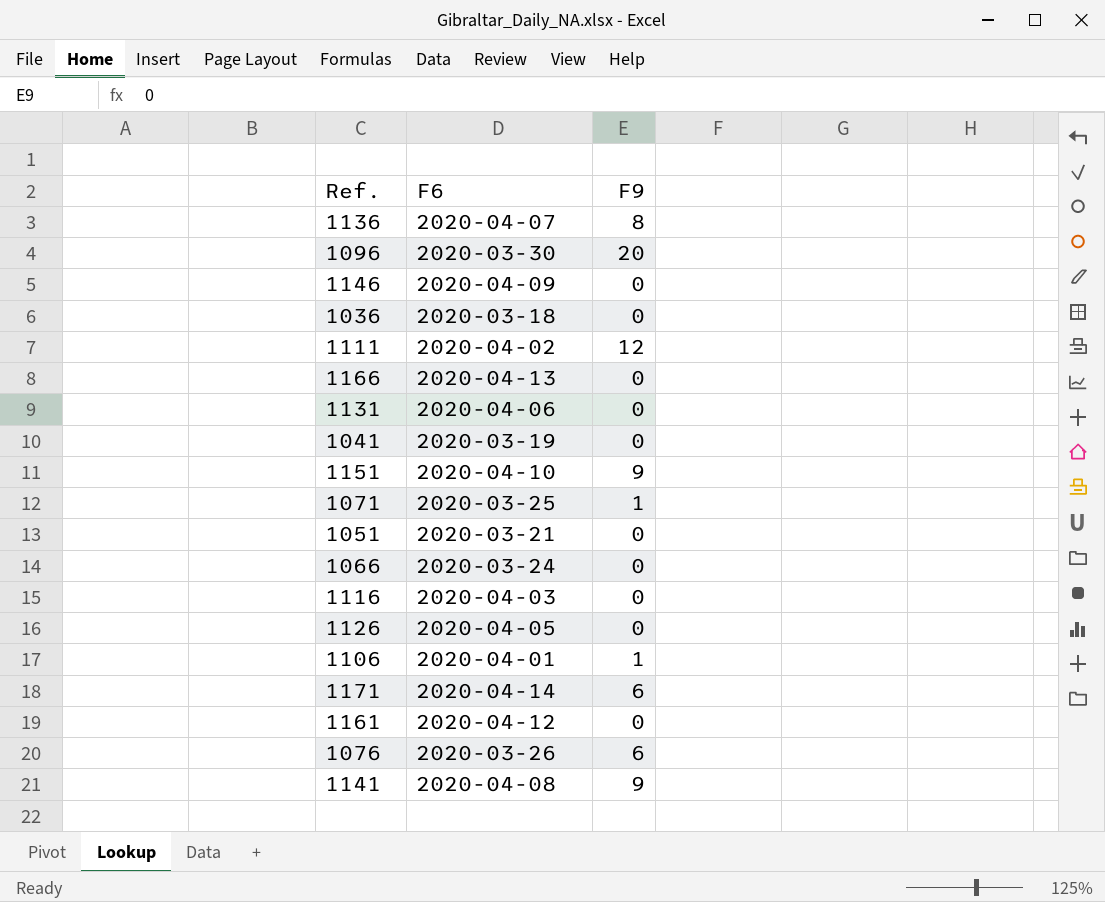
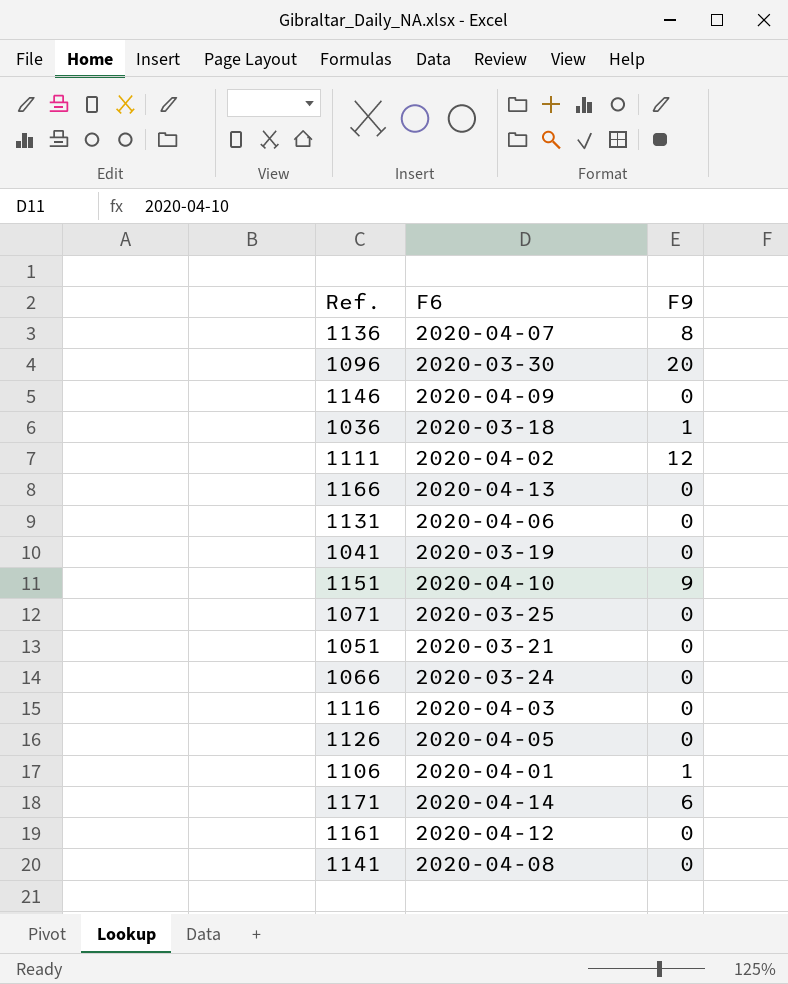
row 1076: 2020-03-26 | 6 -> none
1036 | F9: 0 -> 1
1071 | F9: 1 -> 0
1141 | F9: 9 -> 0

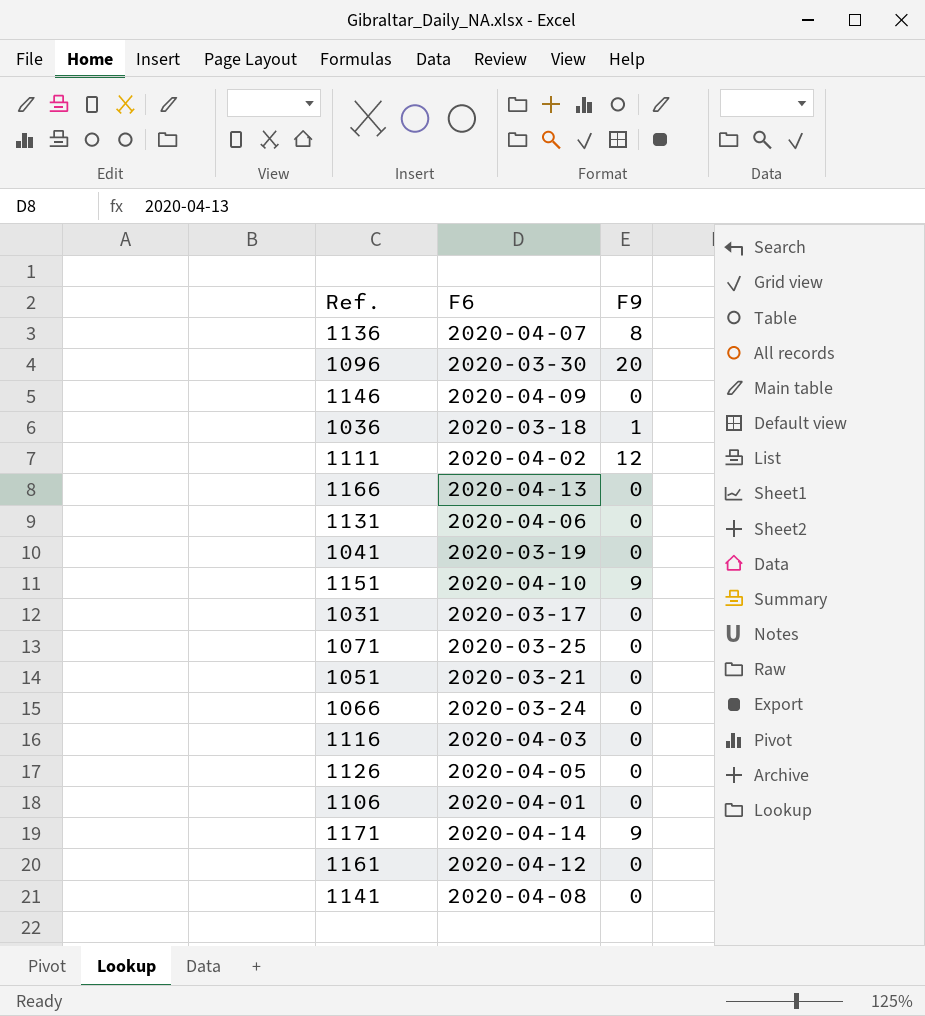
row 1031: none -> 2020-03-17 | 0
1106 | F9: 1 -> 0
1171 | F9: 6 -> 9

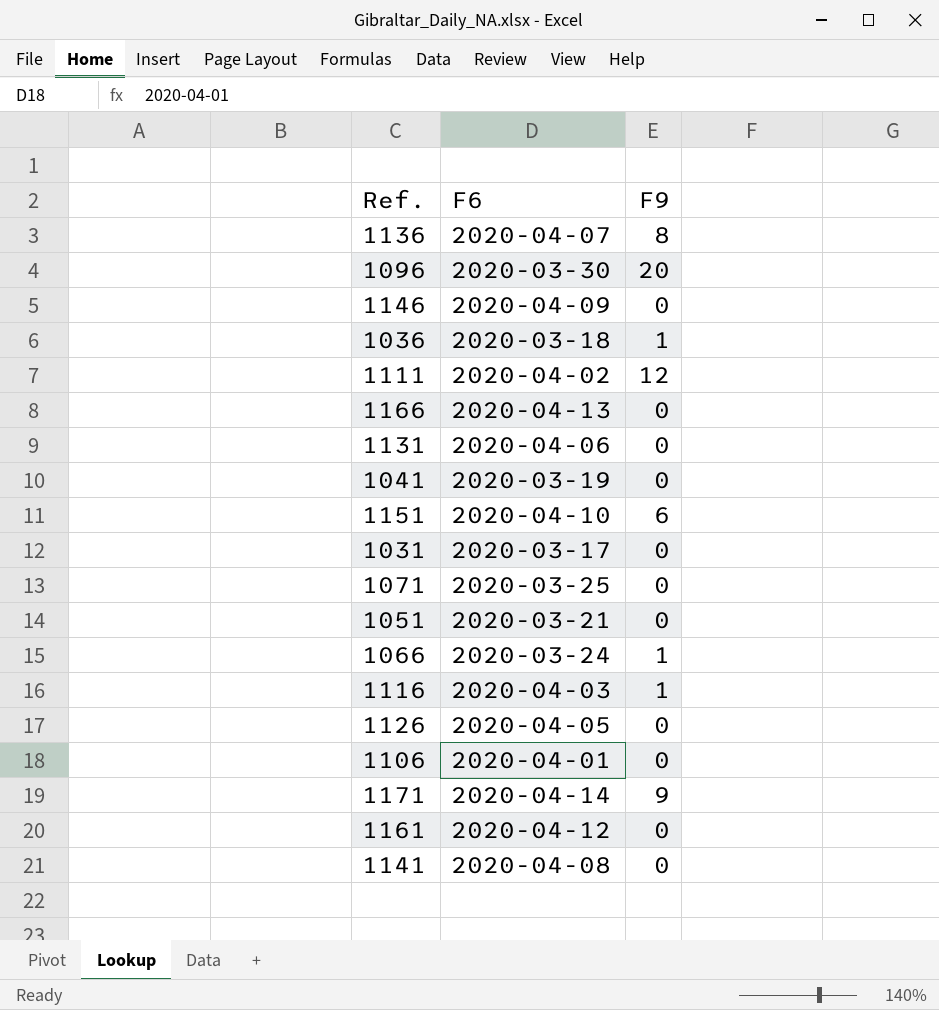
1151 | F9: 9 -> 6
1066 | F9: 0 -> 1
1116 | F9: 0 -> 1

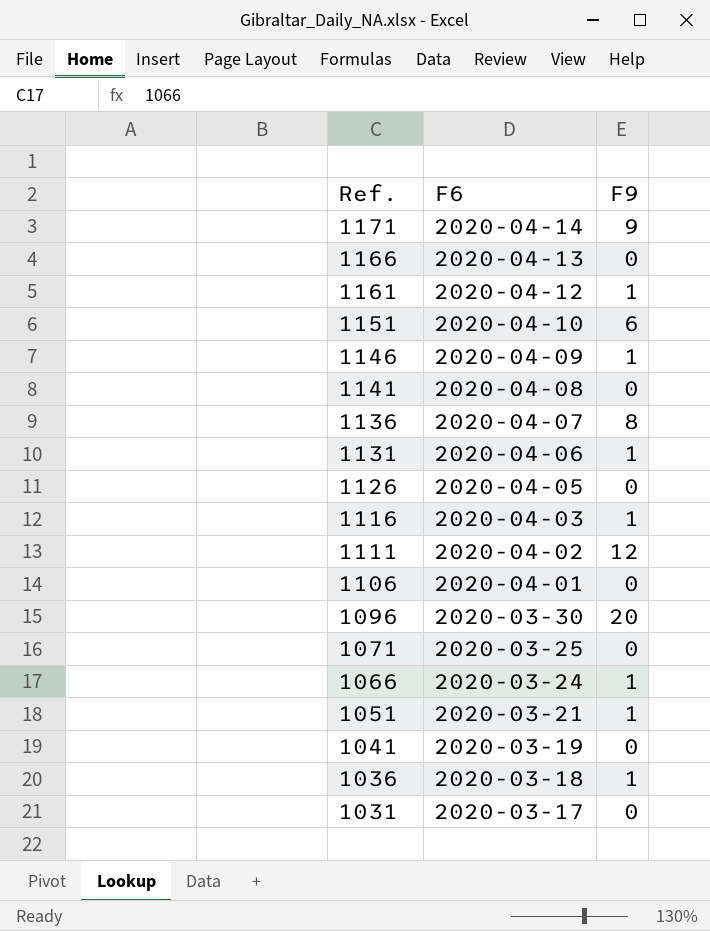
row order: none -> Ref. descending
1161 | F9: 0 -> 1
1146 | F9: 0 -> 1
1131 | F9: 0 -> 1
1051 | F9: 0 -> 1

